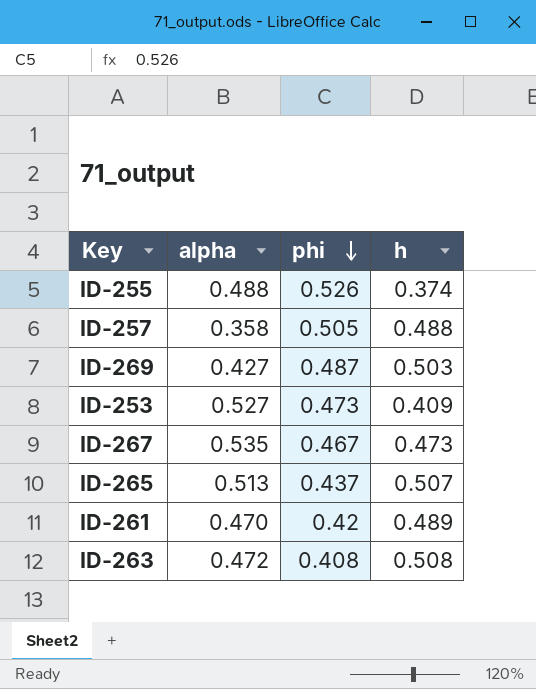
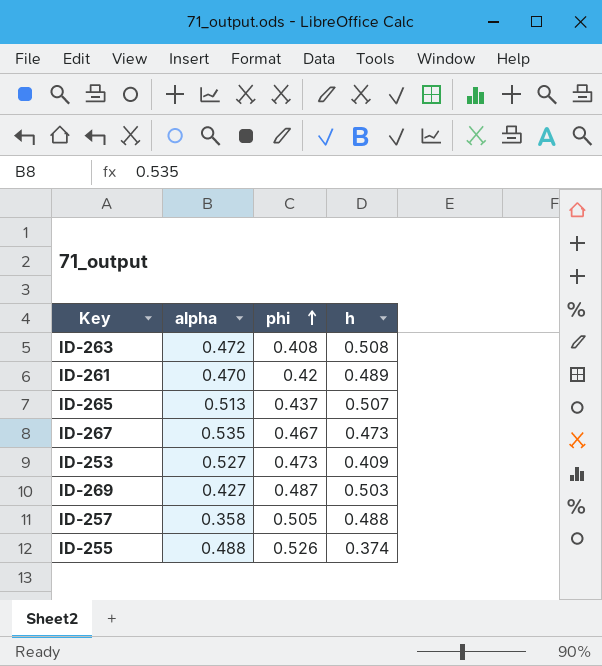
row order: phi descending -> phi ascending

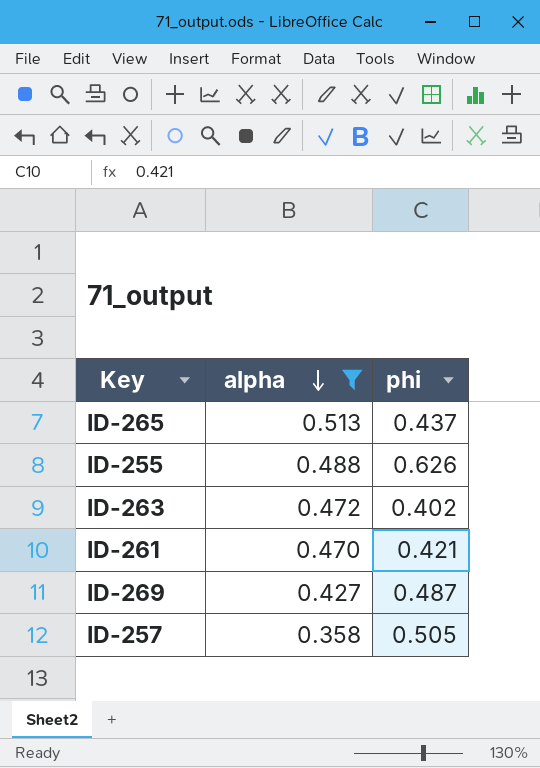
filter: none -> alpha <= 0.513
row order: phi ascending -> alpha descending
column h | position: 4 -> none
ID-255 | phi: 0.526 -> 0.626
ID-263 | phi: 0.408 -> 0.402
ID-261 | phi: 0.42 -> 0.421

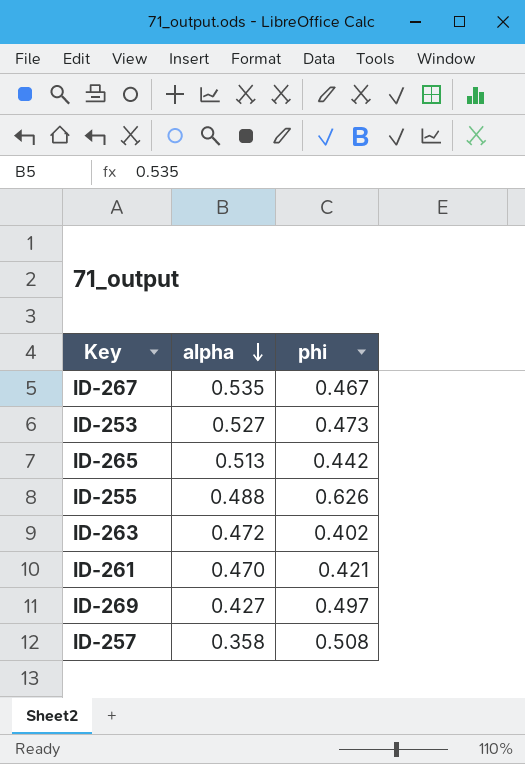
filter: alpha <= 0.513 -> none
ID-265 | phi: 0.437 -> 0.442
ID-269 | phi: 0.487 -> 0.497
ID-257 | phi: 0.505 -> 0.508

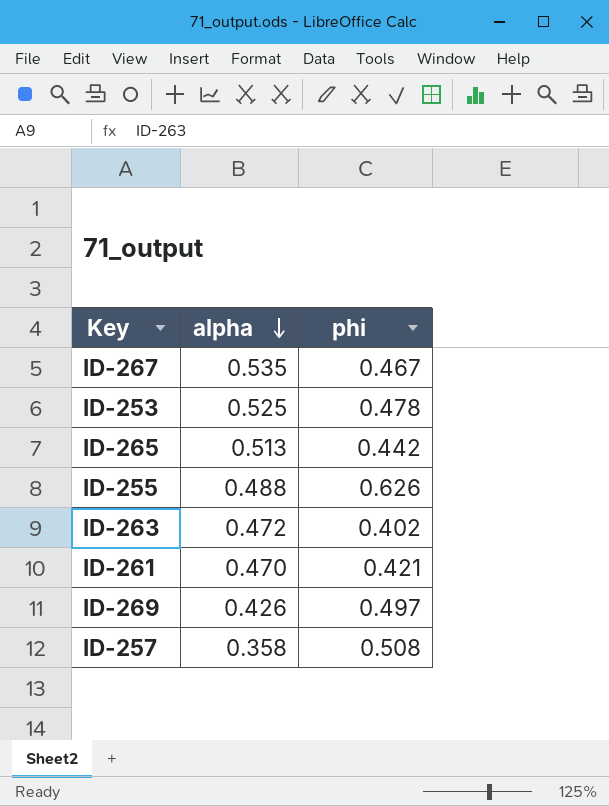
ID-253 | alpha: 0.527 -> 0.525
ID-253 | phi: 0.473 -> 0.478
ID-269 | alpha: 0.427 -> 0.426

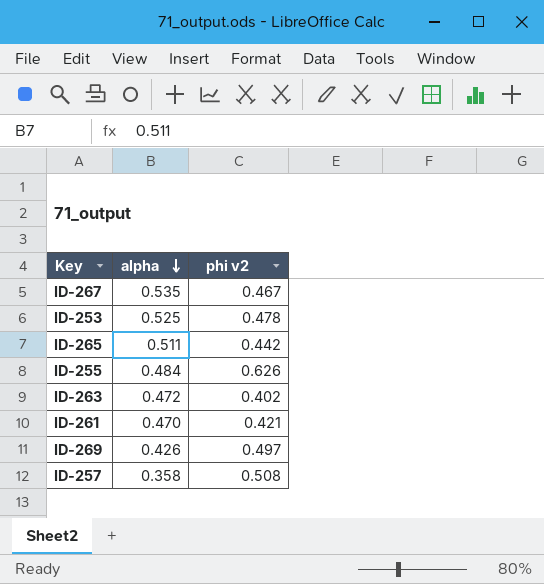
column name: phi -> phi v2
ID-265 | alpha: 0.513 -> 0.511
ID-255 | alpha: 0.488 -> 0.484

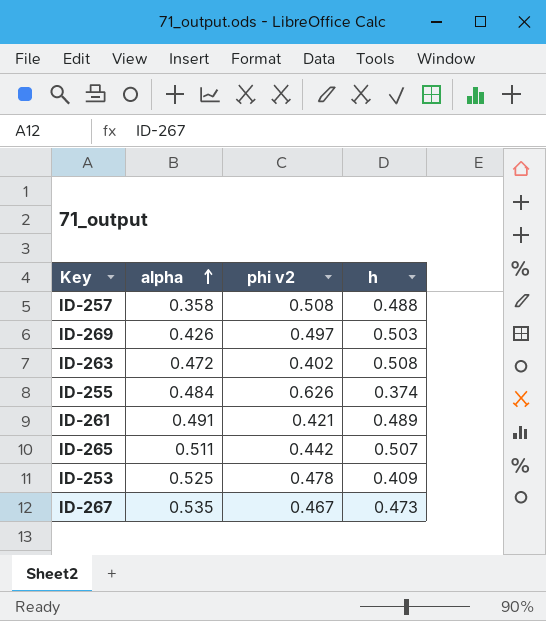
row order: alpha descending -> alpha ascending
column h | position: none -> 4
ID-261 | alpha: 0.470 -> 0.491

